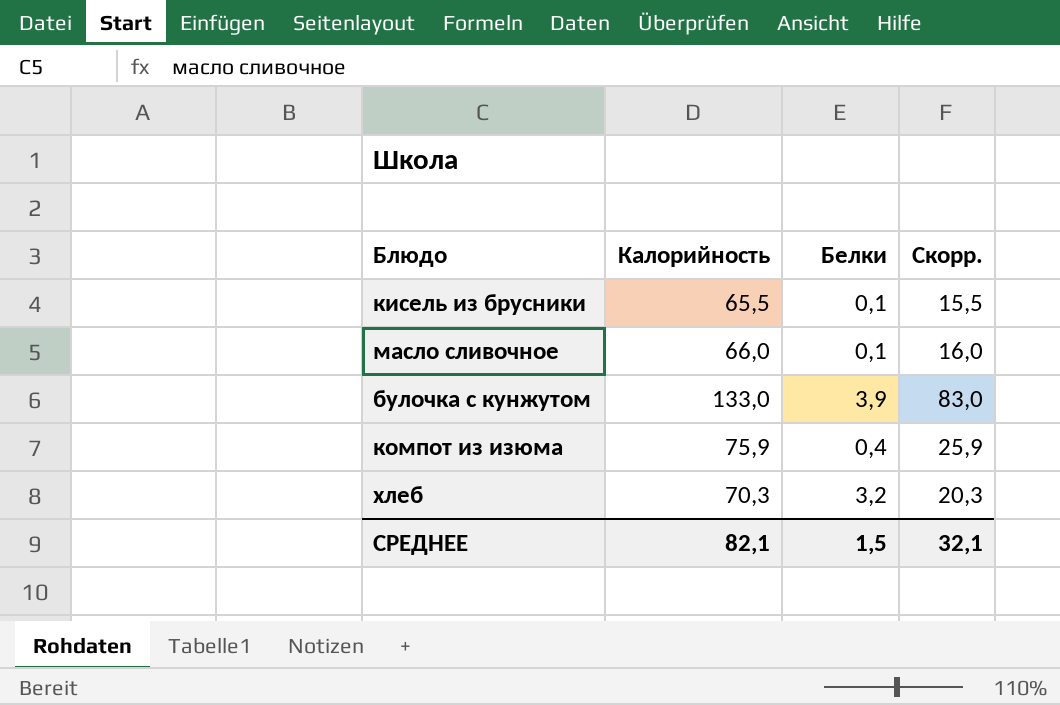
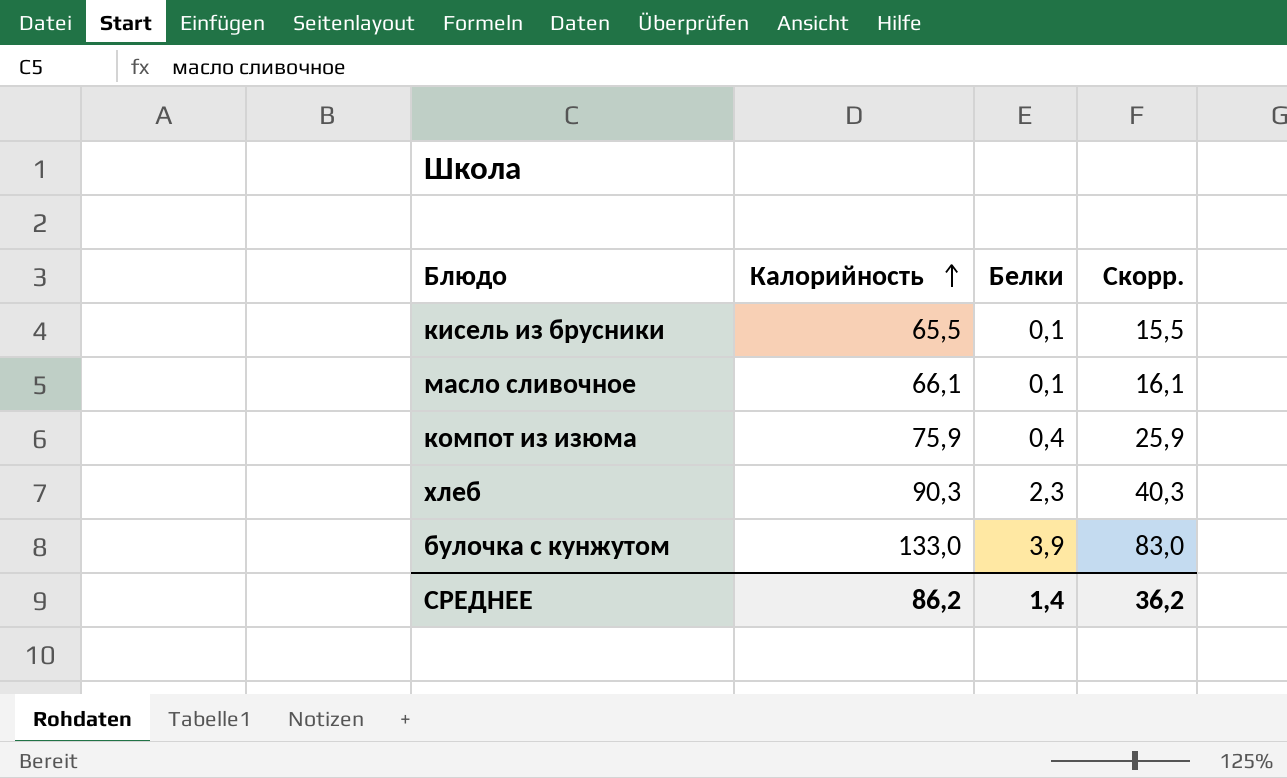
row order: none -> Калорийность ascending
масло сливочное | Калорийность: 66,0 -> 66,1
масло сливочное | Скорр.: 16,0 -> 16,1
хлеб | Калорийность: 70,3 -> 90,3
хлеб | Белки: 3,2 -> 2,3
хлеб | Скорр.: 20,3 -> 40,3
СРЕДНЕЕ | Калорийность: 82,1 -> 86,2
СРЕДНЕЕ | Белки: 1,5 -> 1,4
СРЕДНЕЕ | Скорр.: 32,1 -> 36,2

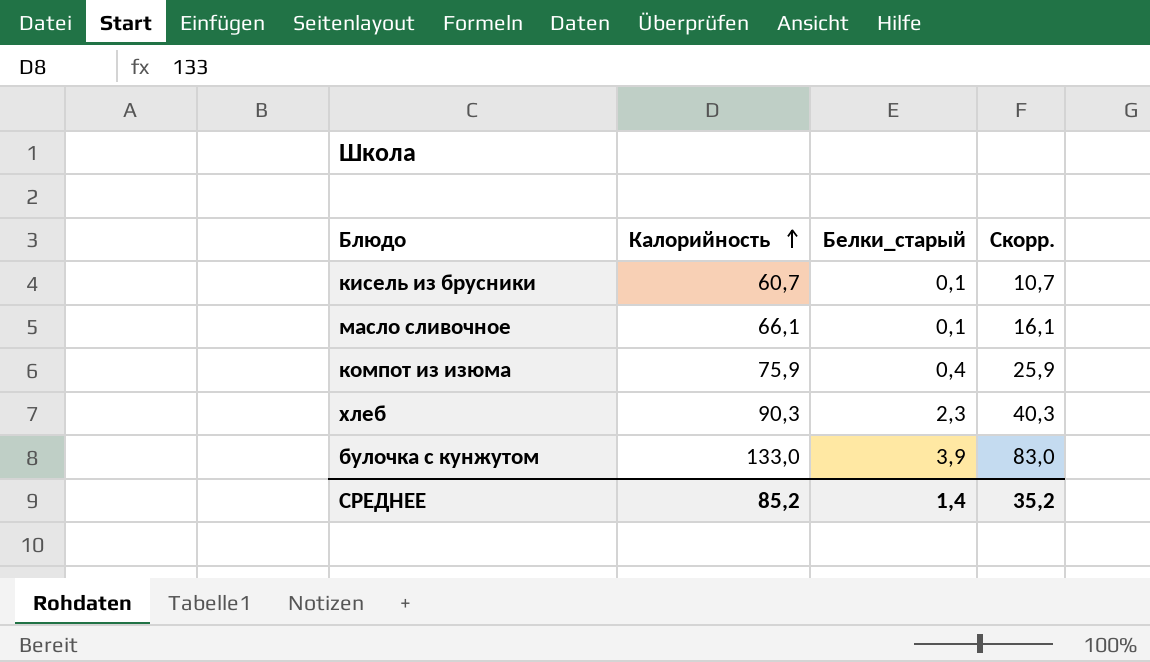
column name: Белки -> Белки_старый
кисель из брусники | Калорийность: 65,5 -> 60,7
кисель из брусники | Скорр.: 15,5 -> 10,7
СРЕДНЕЕ | Калорийность: 86,2 -> 85,2
СРЕДНЕЕ | Скорр.: 36,2 -> 35,2

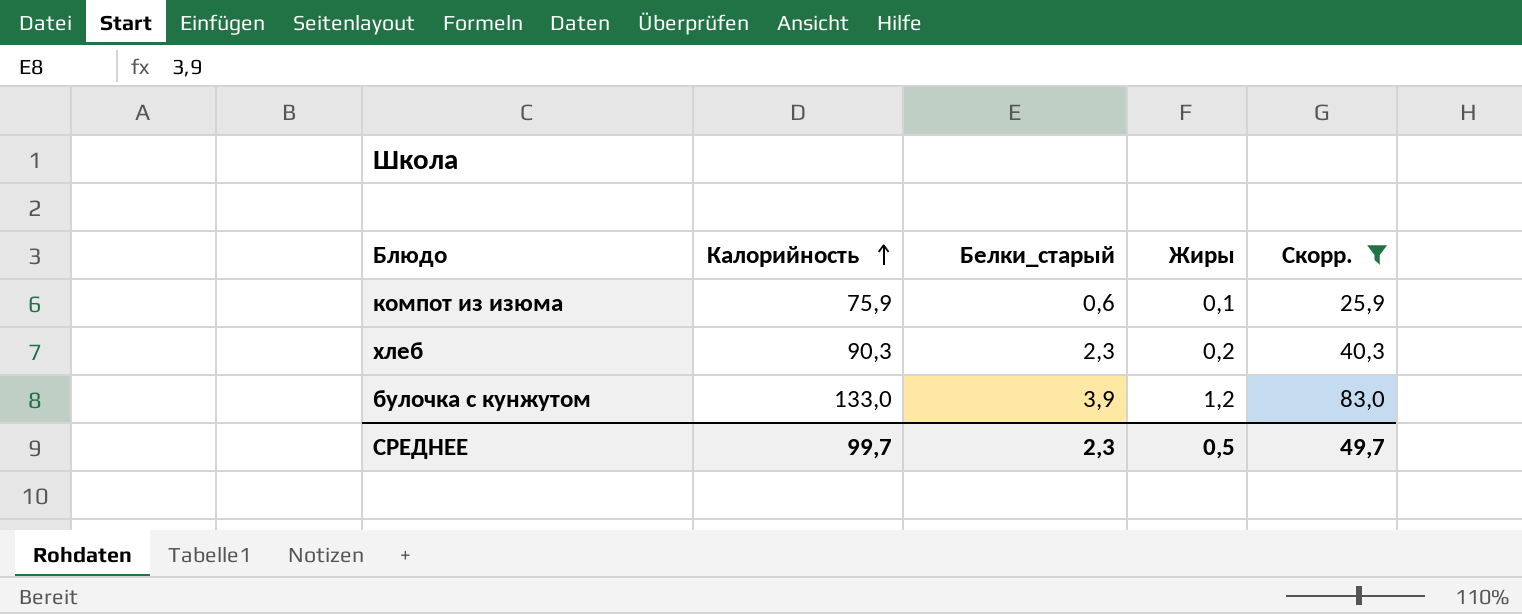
filter: none -> Скорр. >= 25,9
column Жиры | position: none -> 4
компот из изюма | Белки_старый: 0,4 -> 0,6
СРЕДНЕЕ | Калорийность: 85,2 -> 99,7
СРЕДНЕЕ | Белки_старый: 1,4 -> 2,3
СРЕДНЕЕ | Скорр.: 35,2 -> 49,7

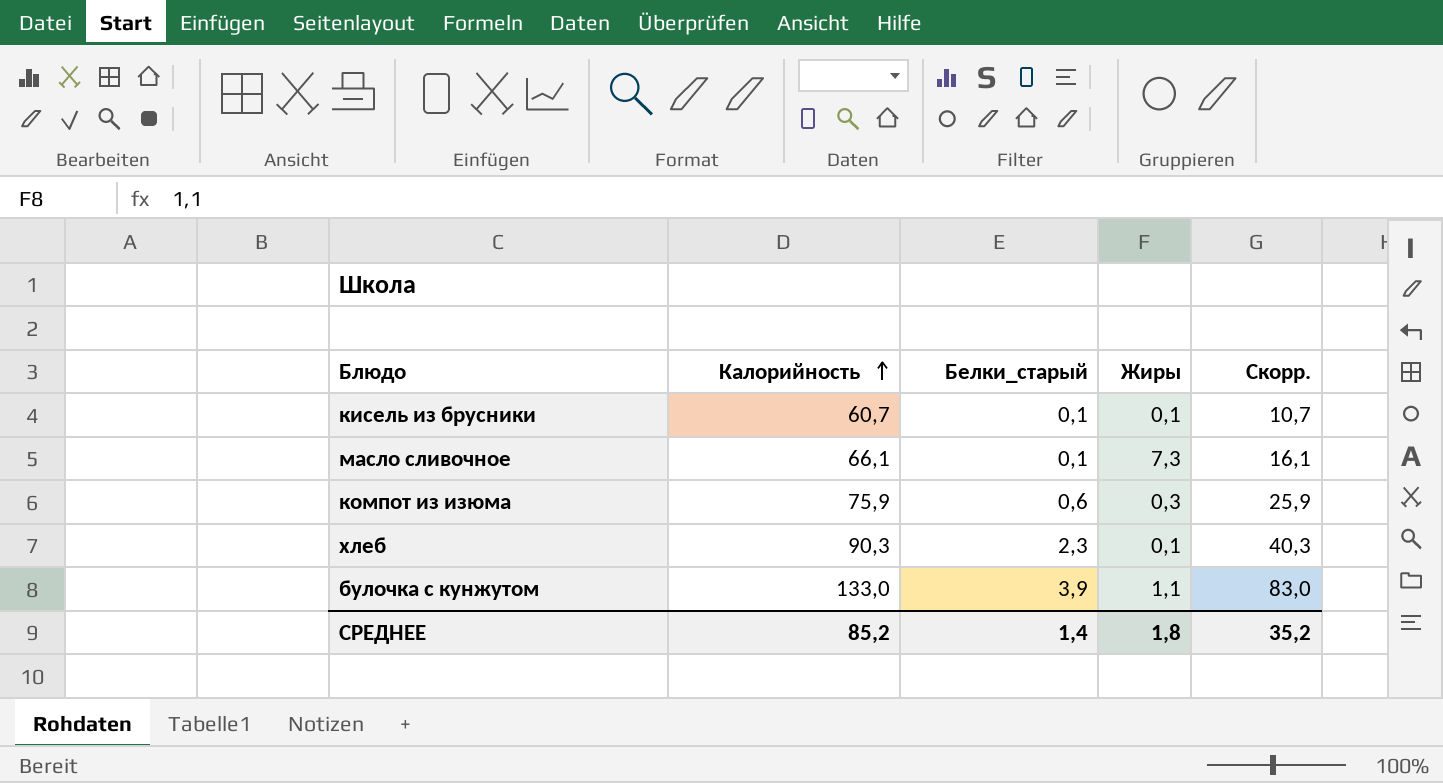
filter: Скорр. >= 25,9 -> none
компот из изюма | Жиры: 0,1 -> 0,3
хлеб | Жиры: 0,2 -> 0,1
булочка с кунжутом | Жиры: 1,2 -> 1,1
СРЕДНЕЕ | Калорийность: 99,7 -> 85,2
СРЕДНЕЕ | Белки_старый: 2,3 -> 1,4
СРЕДНЕЕ | Жиры: 0,5 -> 1,8
СРЕДНЕЕ | Скорр.: 49,7 -> 35,2

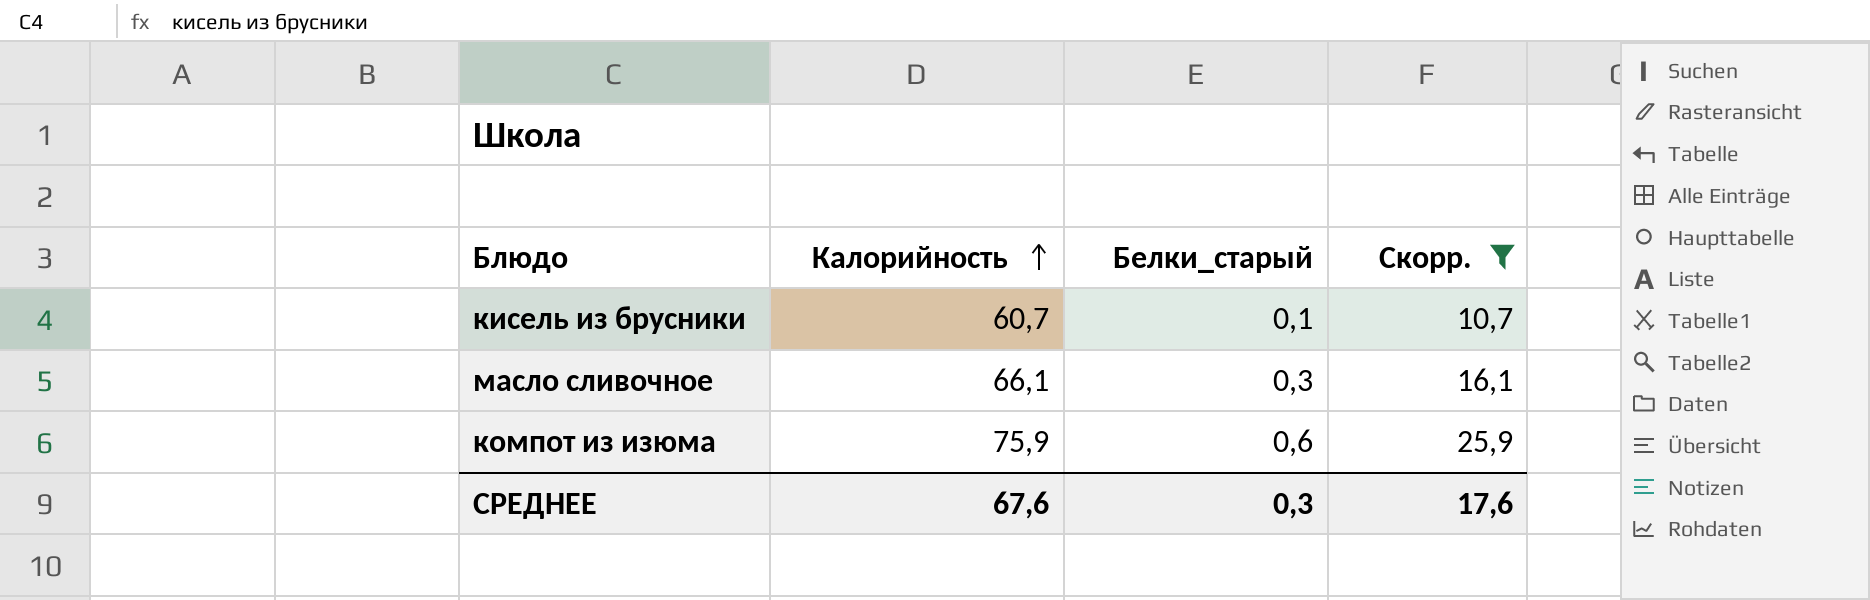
filter: none -> Скорр. <= 25,9
column Жиры | position: 4 -> none
масло сливочное | Белки_старый: 0,1 -> 0,3
СРЕДНЕЕ | Калорийность: 85,2 -> 67,6
СРЕДНЕЕ | Белки_старый: 1,4 -> 0,3
СРЕДНЕЕ | Скорр.: 35,2 -> 17,6

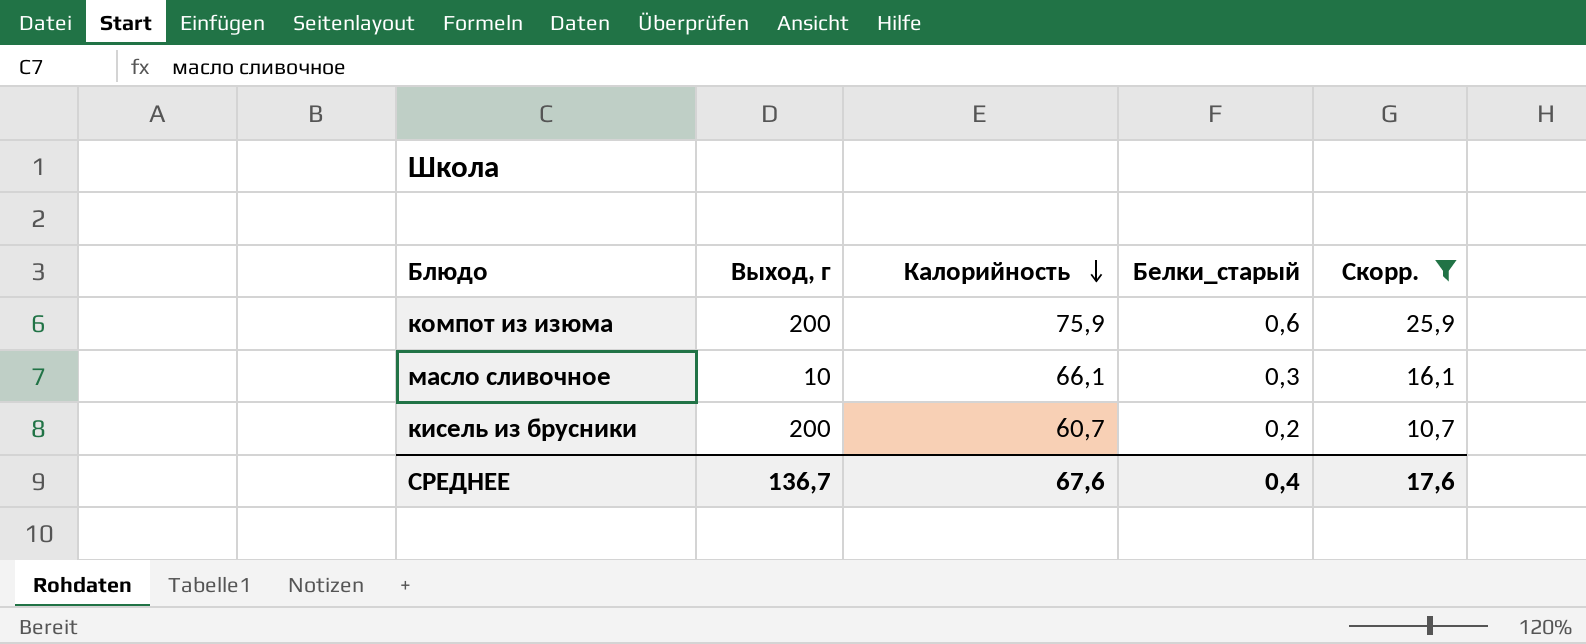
row order: Калорийность ascending -> Калорийность descending
column Выход, г | position: none -> 2
кисель из брусники | Белки_старый: 0,1 -> 0,2
СРЕДНЕЕ | Белки_старый: 0,3 -> 0,4

